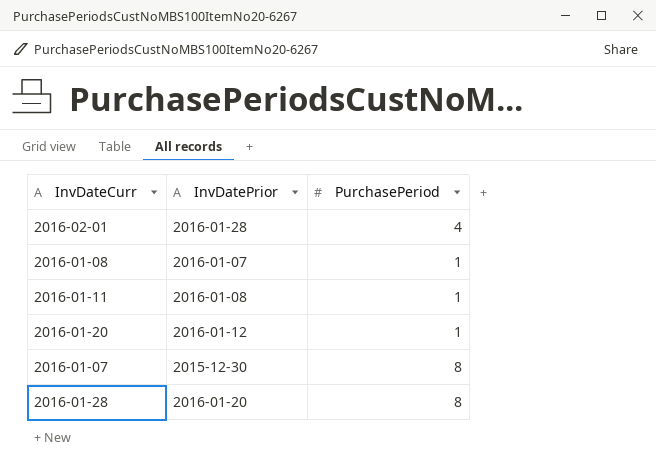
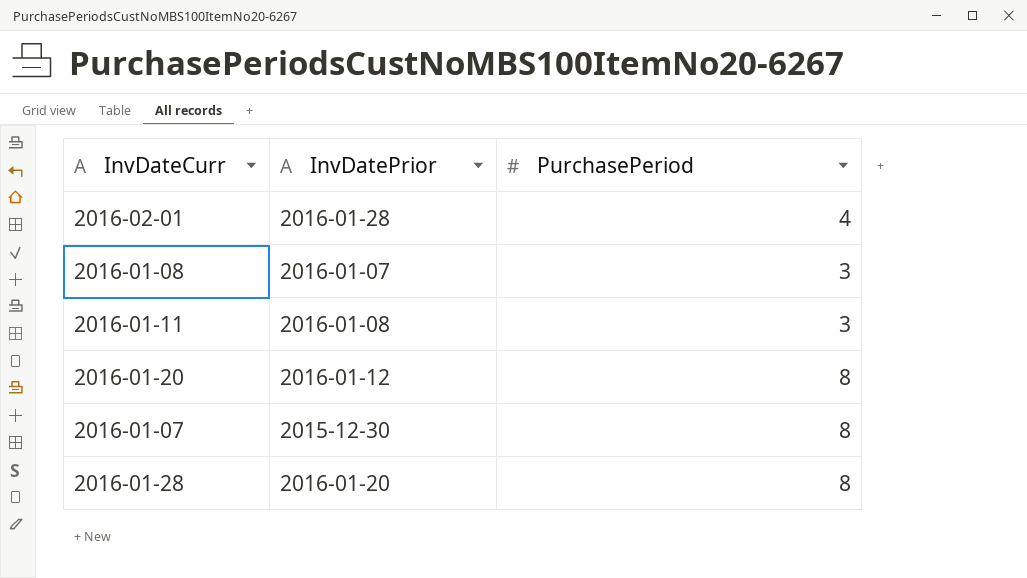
2016-01-08 | PurchasePeriod: 1 -> 3
2016-01-11 | PurchasePeriod: 1 -> 3
2016-01-20 | PurchasePeriod: 1 -> 8

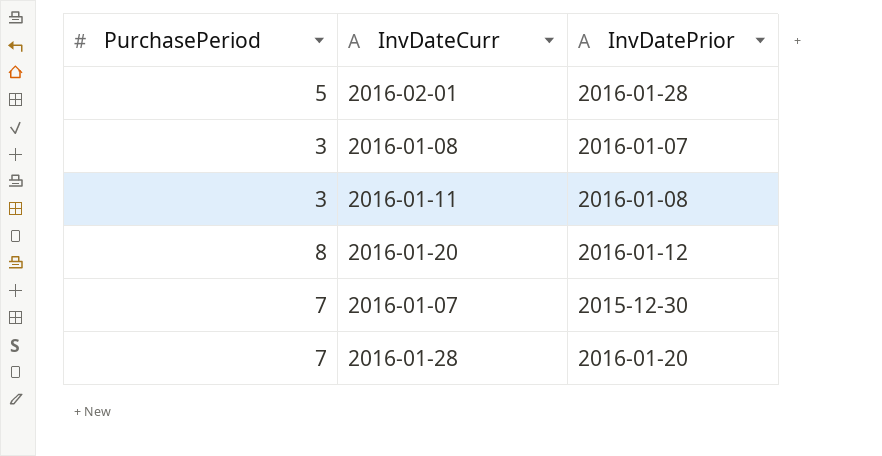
column PurchasePeriod | position: 3 -> 1
2016-02-01 | PurchasePeriod: 4 -> 5
2016-01-07 | PurchasePeriod: 8 -> 7
2016-01-28 | PurchasePeriod: 8 -> 7

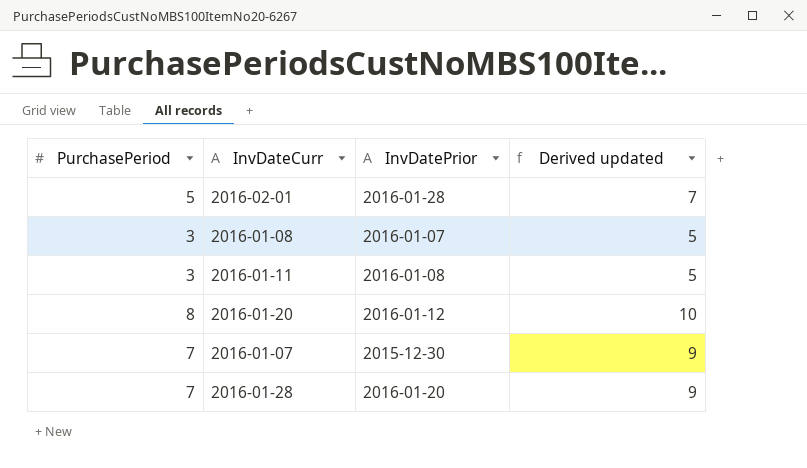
column Derived updated | formula: none -> [PurchasePeriod] + 2

